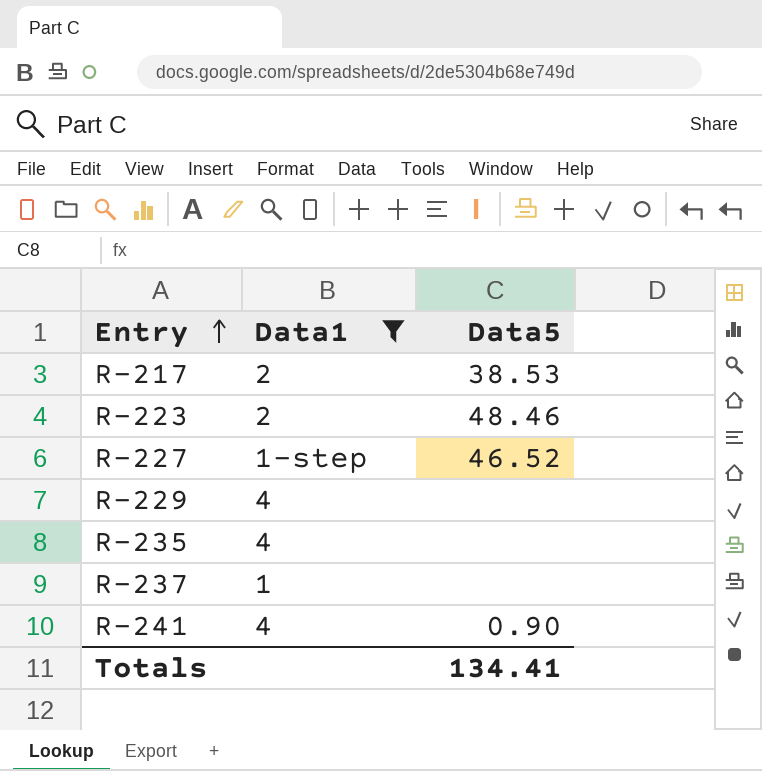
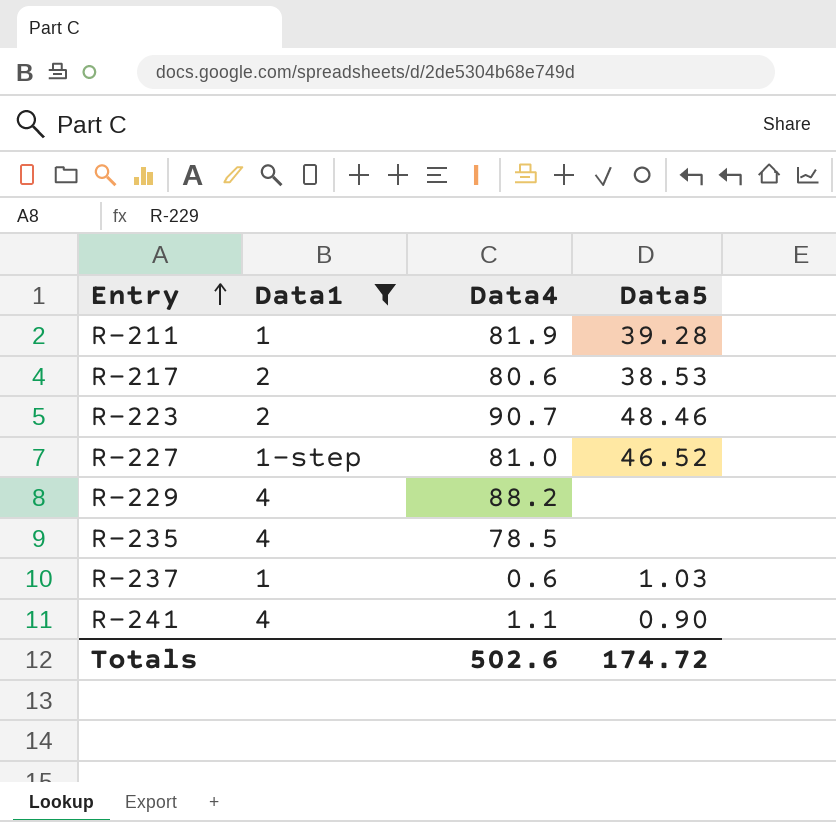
column Data4 | position: none -> 3
row R-211: none -> 1 | 81.9 | 39.28
R-237 | Data5: none -> 1.03
Totals | Data5: 134.41 -> 174.72

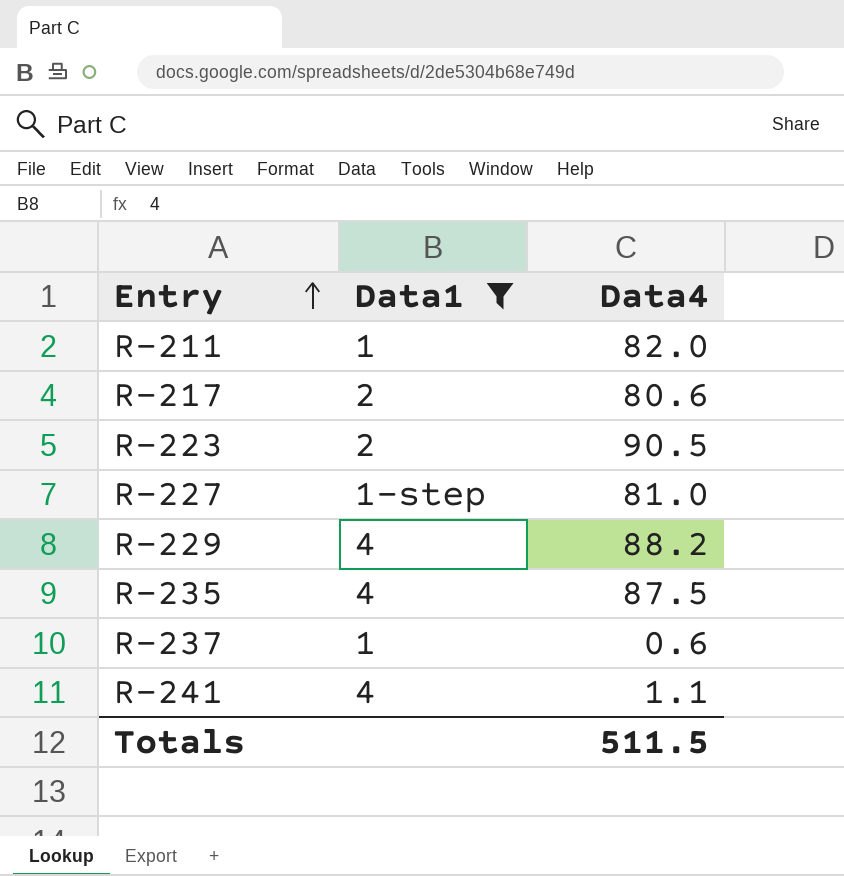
column Data5 | position: 4 -> none
R-211 | Data4: 81.9 -> 82.0
R-223 | Data4: 90.7 -> 90.5
R-235 | Data4: 78.5 -> 87.5
Totals | Data4: 502.6 -> 511.5

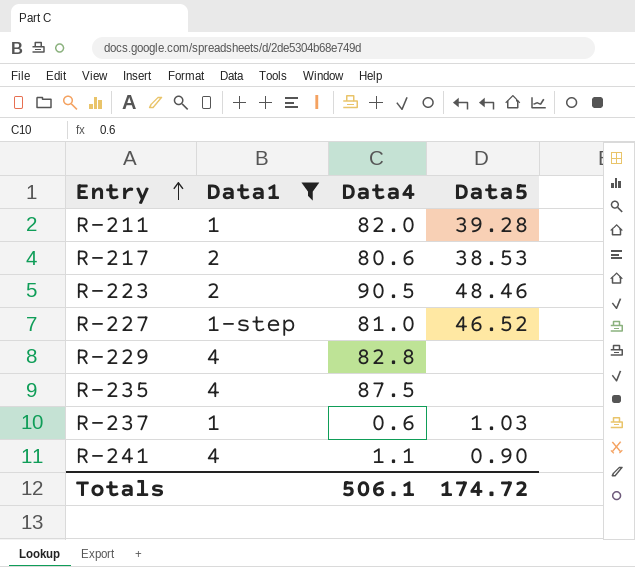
column Data5 | position: none -> 4
R-229 | Data4: 88.2 -> 82.8
Totals | Data4: 511.5 -> 506.1

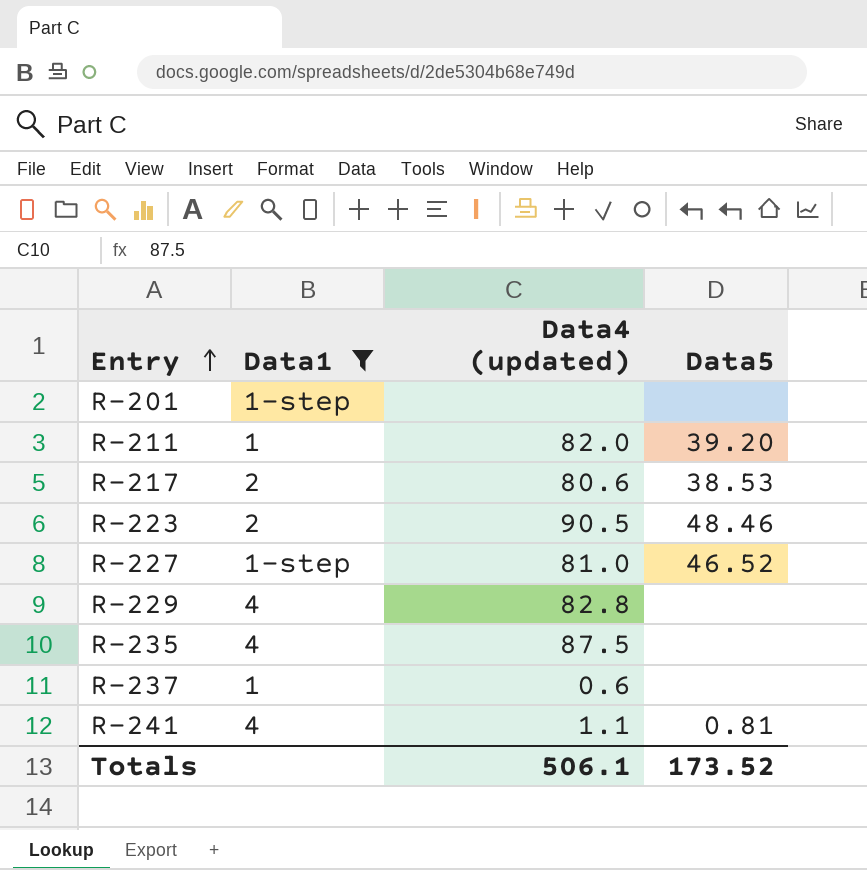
column name: Data4 -> Data4 (updated)
row R-201: none -> 1-step | none | none
R-211 | Data5: 39.28 -> 39.20
R-237 | Data5: 1.03 -> none
R-241 | Data5: 0.90 -> 0.81
Totals | Data5: 174.72 -> 173.52

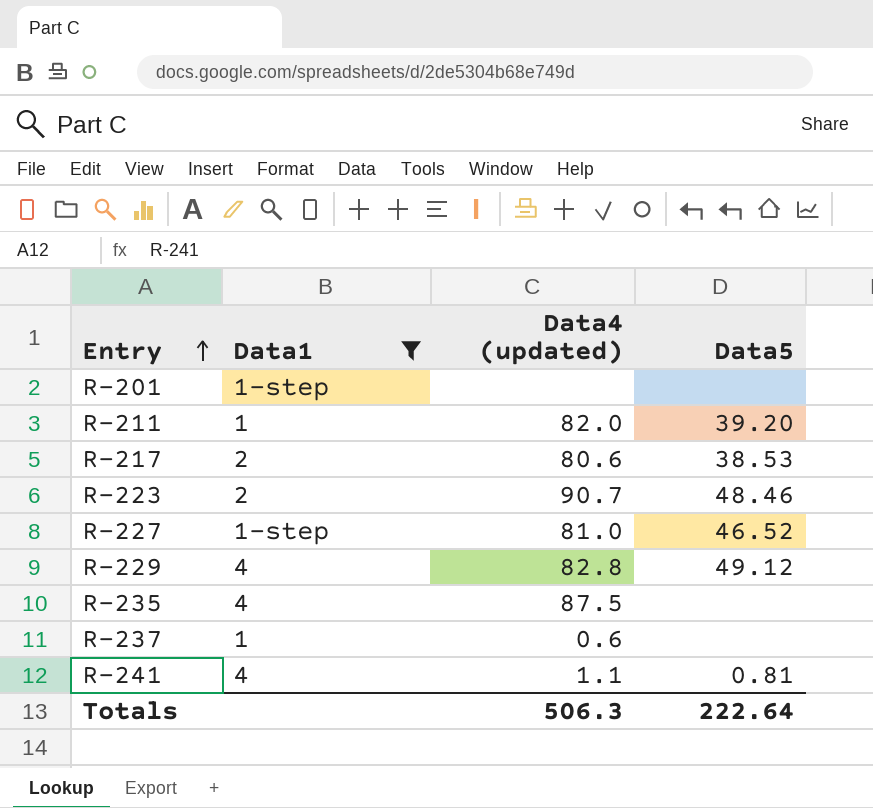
R-223 | Data4 (updated): 90.5 -> 90.7
R-229 | Data5: none -> 49.12
Totals | Data4 (updated): 506.1 -> 506.3
Totals | Data5: 173.52 -> 222.64

